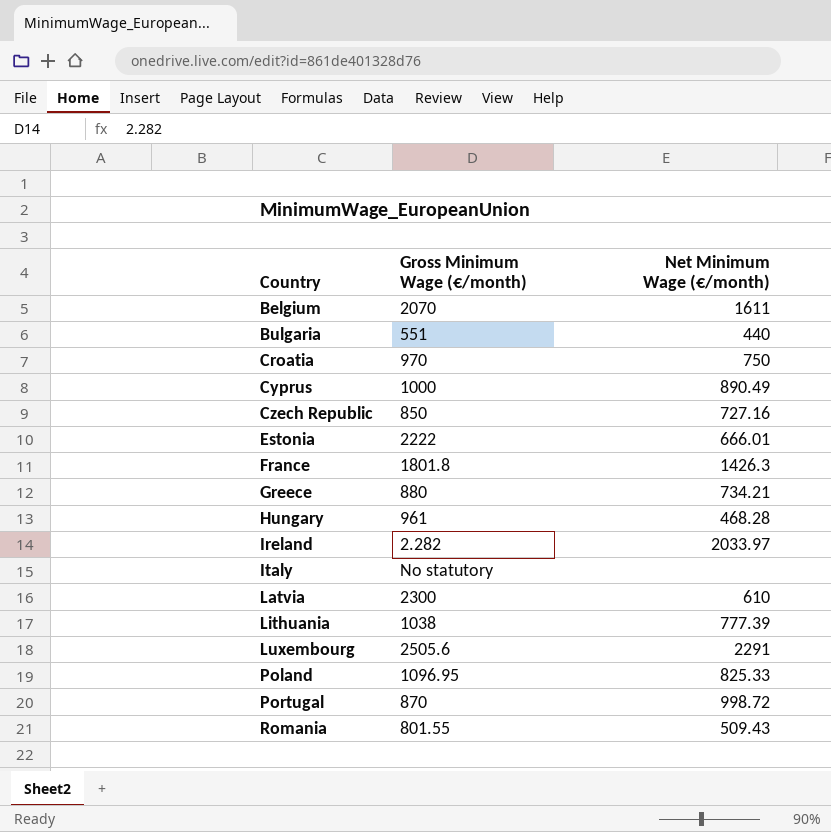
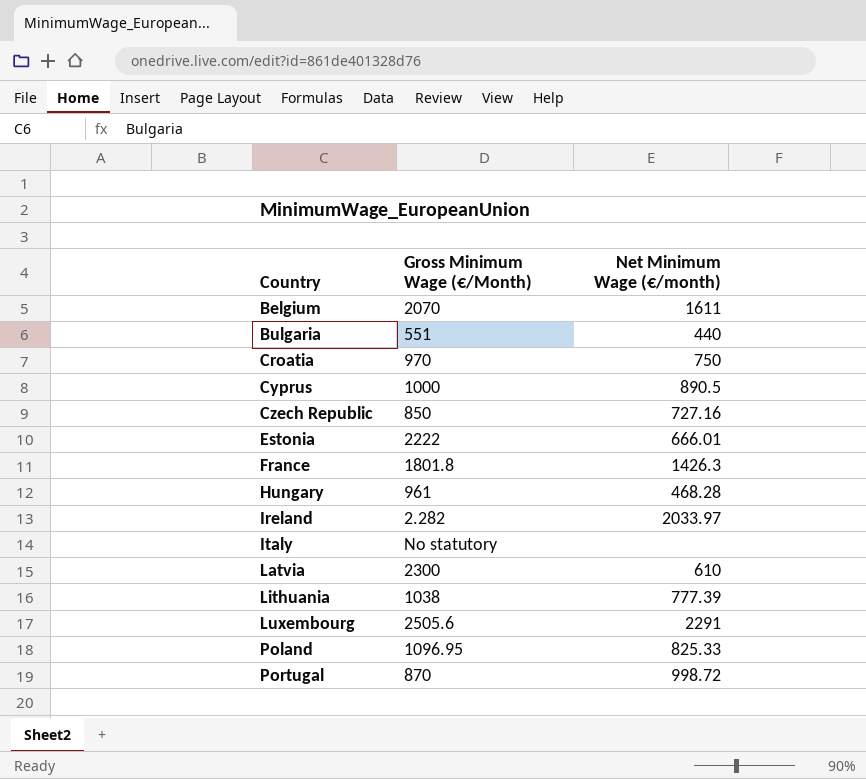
column name: Gross Minimum Wage (€/month) -> Gross Minimum Wage (€/Month)
row Greece: 880 | 734.21 -> none
row Romania: 801.55 | 509.43 -> none
Cyprus | Net Minimum Wage (€/month): 890.49 -> 890.5

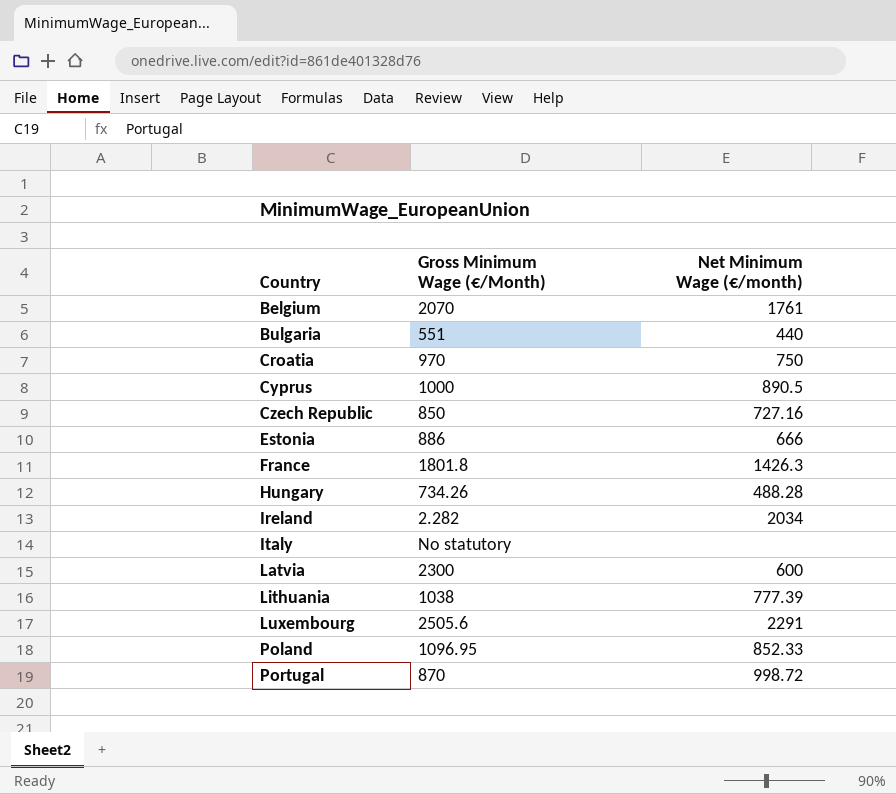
Belgium | Net Minimum Wage (€/month): 1611 -> 1761
Estonia | Gross Minimum Wage (€/Month): 2222 -> 886
Estonia | Net Minimum Wage (€/month): 666.01 -> 666
Hungary | Gross Minimum Wage (€/Month): 961 -> 734.26
Hungary | Net Minimum Wage (€/month): 468.28 -> 488.28
Ireland | Net Minimum Wage (€/month): 2033.97 -> 2034
Latvia | Net Minimum Wage (€/month): 610 -> 600
Poland | Net Minimum Wage (€/month): 825.33 -> 852.33

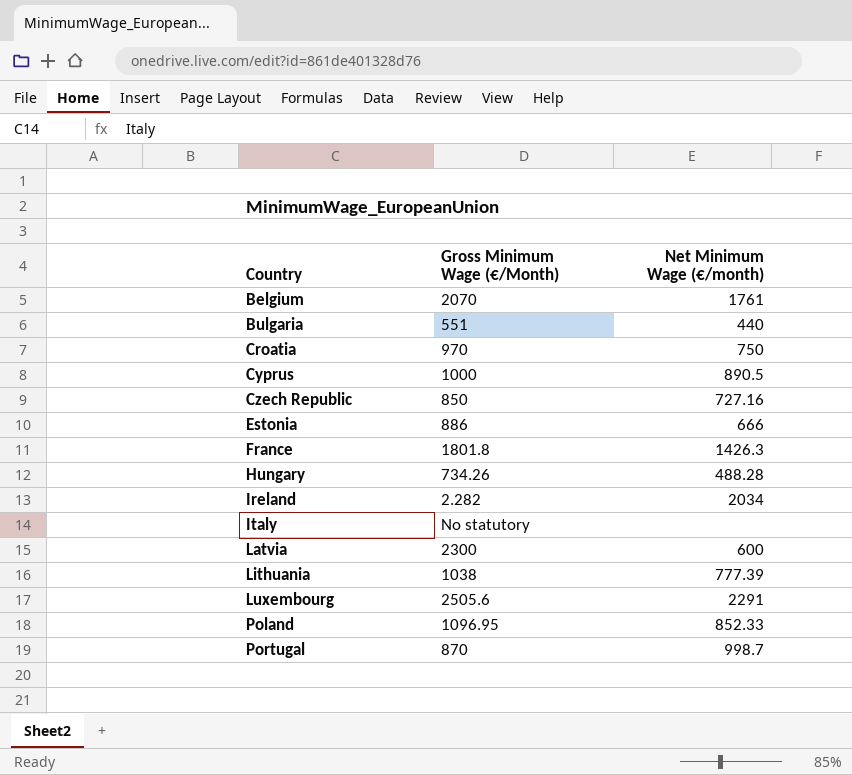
Portugal | Net Minimum Wage (€/month): 998.72 -> 998.7

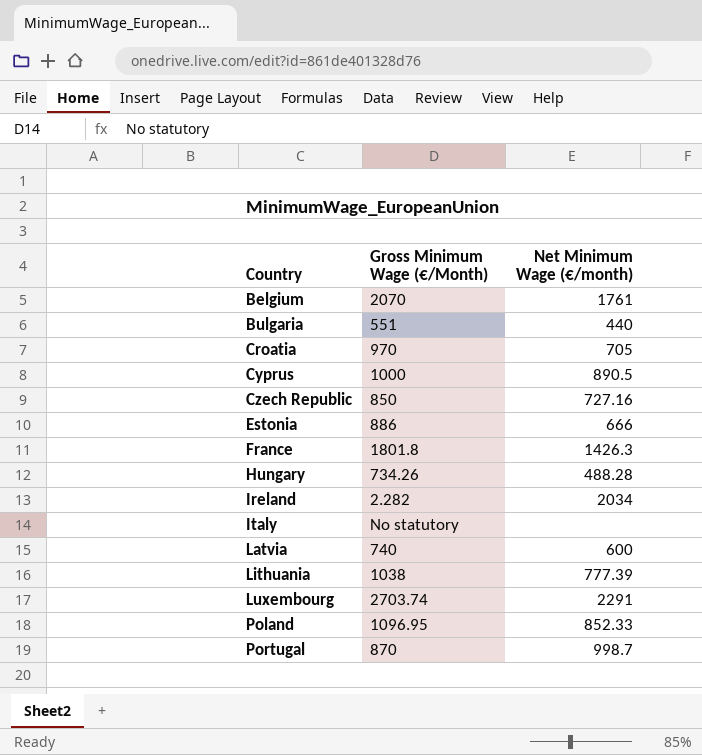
Croatia | Net Minimum Wage (€/month): 750 -> 705
Latvia | Gross Minimum Wage (€/Month): 2300 -> 740
Luxembourg | Gross Minimum Wage (€/Month): 2505.6 -> 2703.74

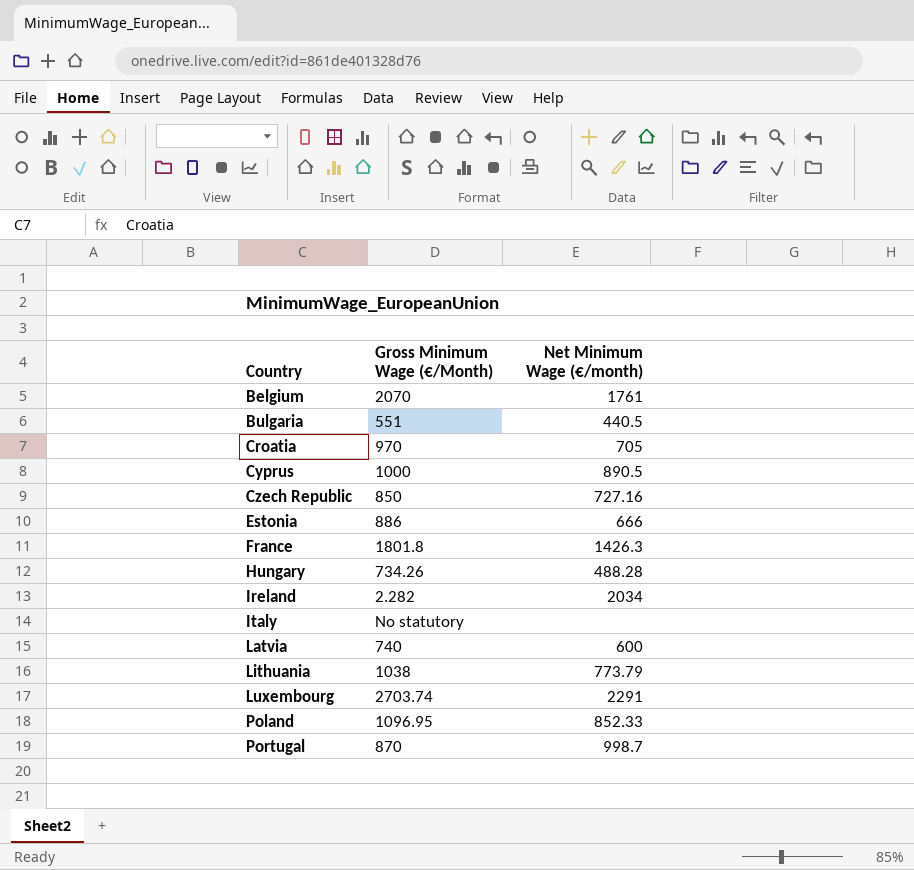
Bulgaria | Net Minimum Wage (€/month): 440 -> 440.5
Lithuania | Net Minimum Wage (€/month): 777.39 -> 773.79

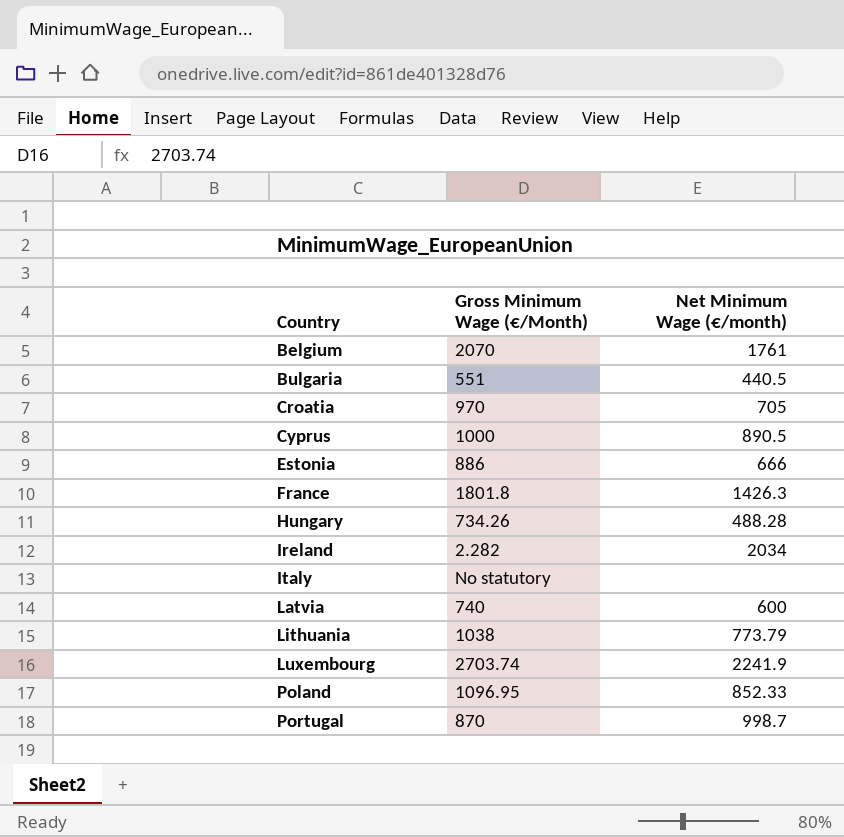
row Czech Republic: 850 | 727.16 -> none
Luxembourg | Net Minimum Wage (€/month): 2291 -> 2241.9

